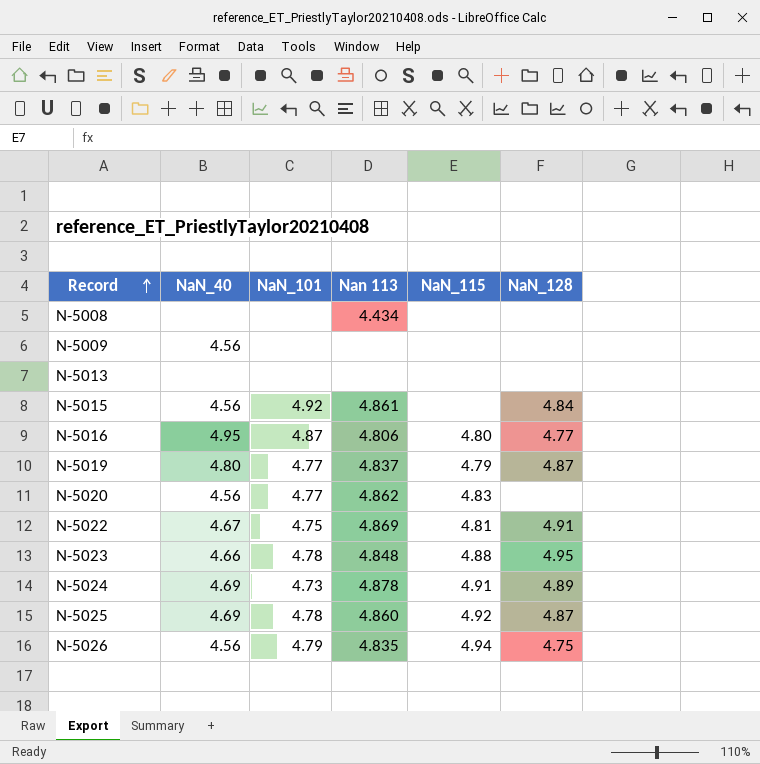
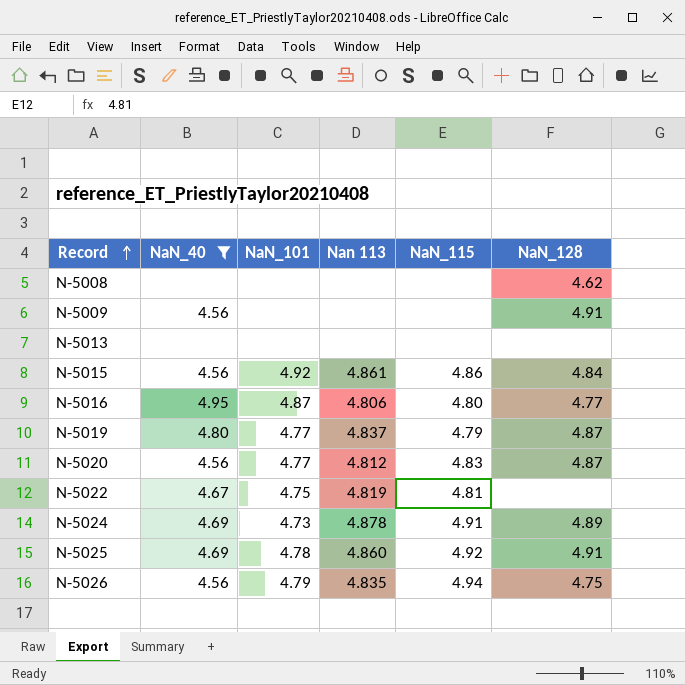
filter: none -> NaN_40 != 4.66
N-5008 | Nan 113: 4.434 -> none
N-5008 | NaN_128: none -> 4.62
N-5009 | NaN_128: none -> 4.91
N-5015 | NaN_115: none -> 4.86
N-5020 | Nan 113: 4.862 -> 4.812
N-5020 | NaN_128: none -> 4.87
N-5022 | Nan 113: 4.869 -> 4.819
N-5022 | NaN_128: 4.91 -> none
N-5025 | NaN_128: 4.87 -> 4.91

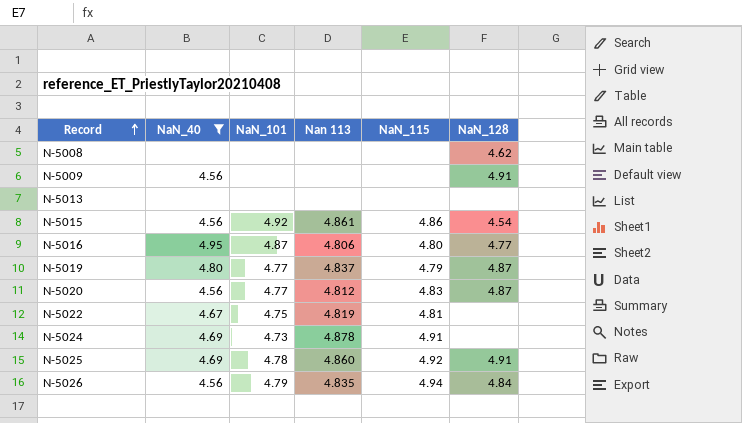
N-5015 | NaN_128: 4.84 -> 4.54
N-5024 | NaN_128: 4.89 -> none
N-5026 | NaN_128: 4.75 -> 4.84

